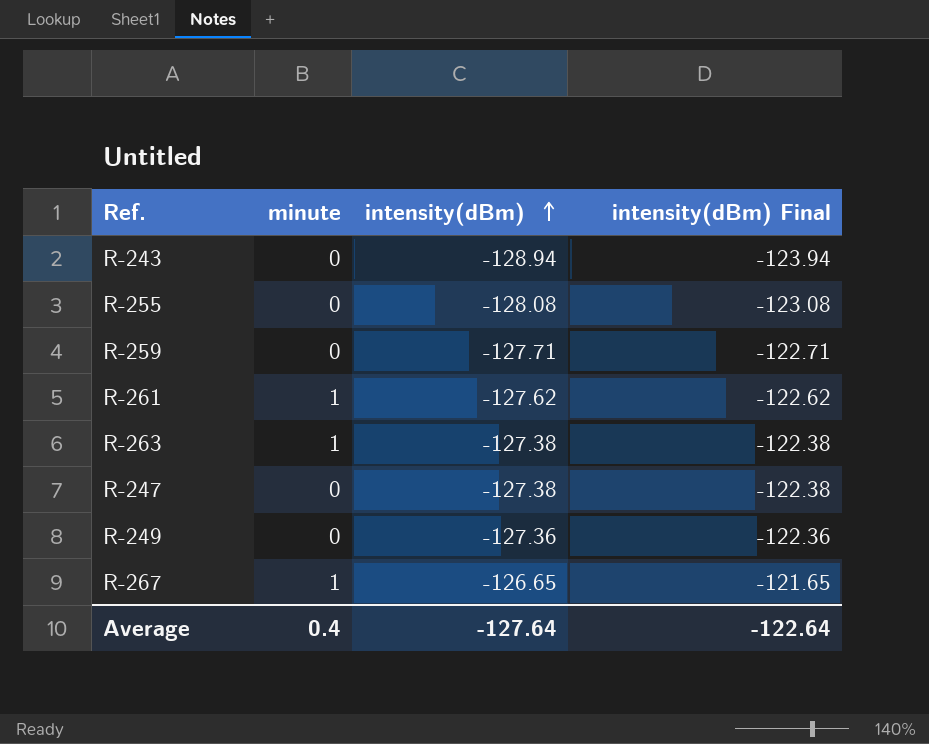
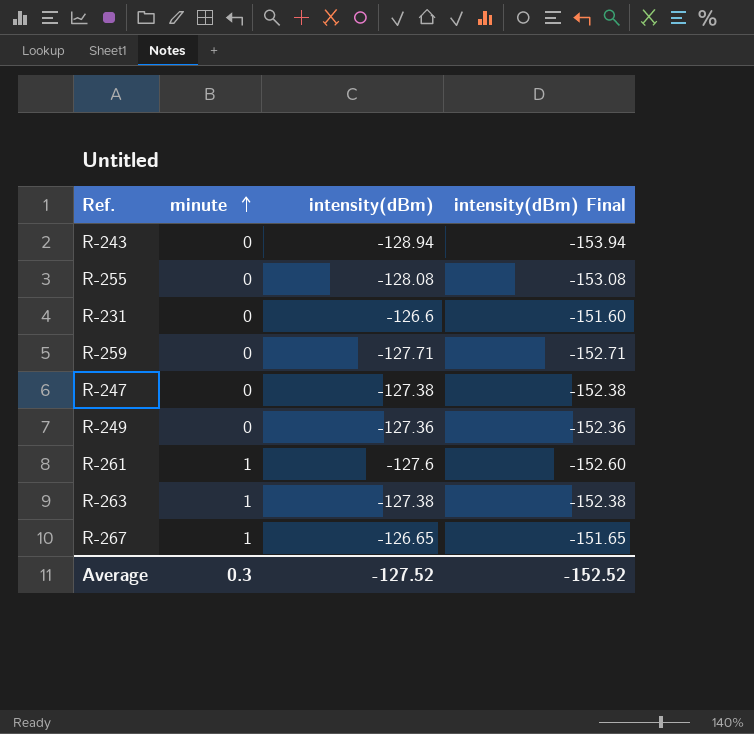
row order: intensity(dBm) ascending -> minute ascending
column intensity(dBm) Final | formula: [intensity(dBm)] + 5 -> [intensity(dBm)] - 25
row R-231: none -> 0 | -126.6 | -151.60
R-261 | intensity(dBm): -127.62 -> -127.6
Average | minute: 0.4 -> 0.3
Average | intensity(dBm): -127.64 -> -127.52
Average | intensity(dBm) Final: -122.64 -> -152.52

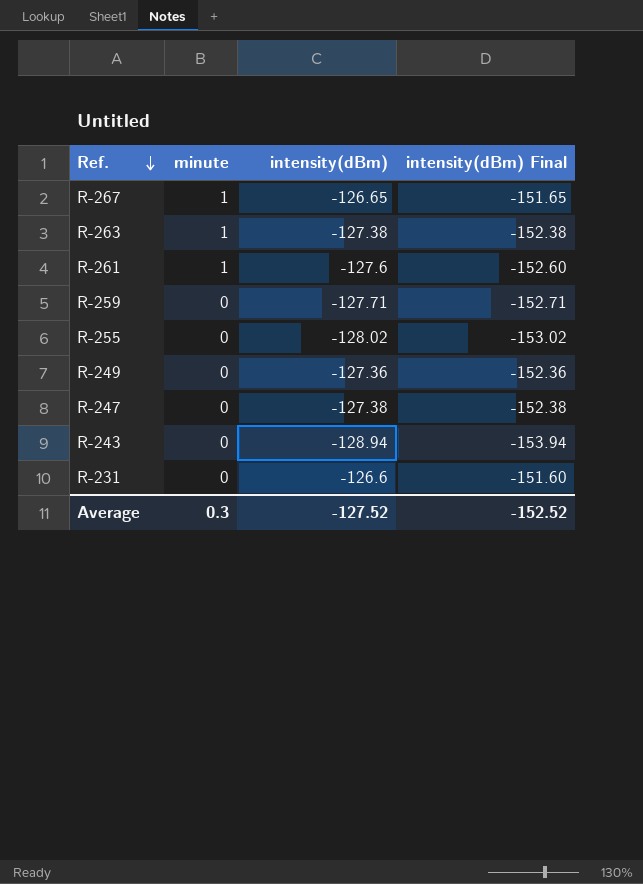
row order: minute ascending -> Ref. descending
R-255 | intensity(dBm): -128.08 -> -128.02
R-255 | intensity(dBm) Final: -153.08 -> -153.02

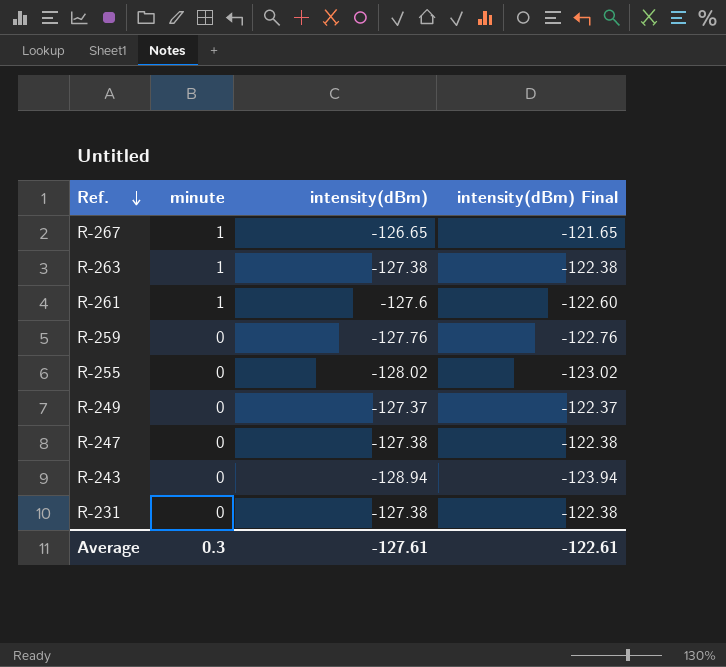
column intensity(dBm) Final | formula: [intensity(dBm)] - 25 -> [intensity(dBm)] + 5
R-259 | intensity(dBm): -127.71 -> -127.76
R-249 | intensity(dBm): -127.36 -> -127.37
R-231 | intensity(dBm): -126.6 -> -127.38
Average | intensity(dBm): -127.52 -> -127.61
Average | intensity(dBm) Final: -152.52 -> -122.61

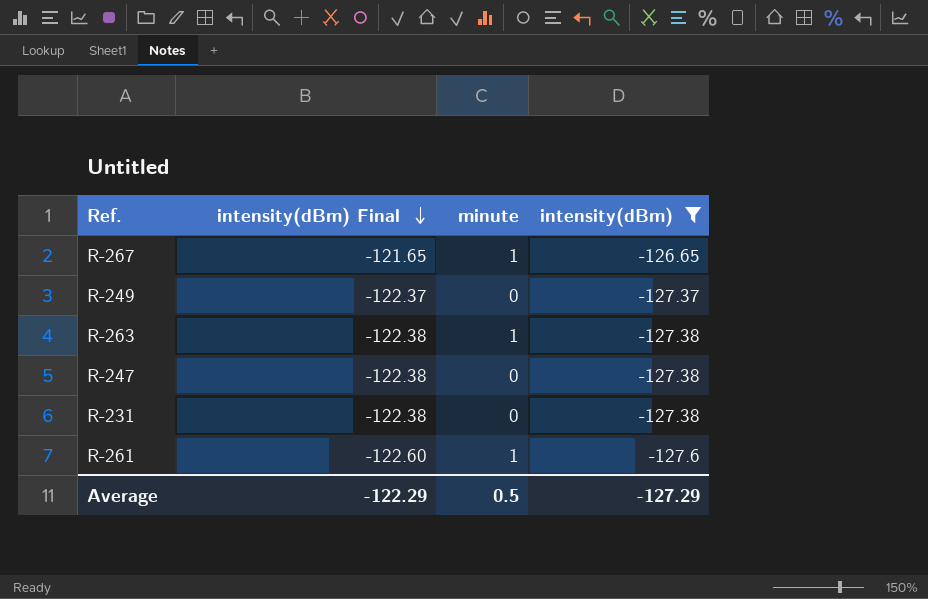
filter: none -> intensity(dBm) >= -127.6
row order: Ref. descending -> intensity(dBm) Final descending
column intensity(dBm) Final | position: 4 -> 2
Average | intensity(dBm) Final: -122.61 -> -122.29
Average | minute: 0.3 -> 0.5
Average | intensity(dBm): -127.61 -> -127.29

